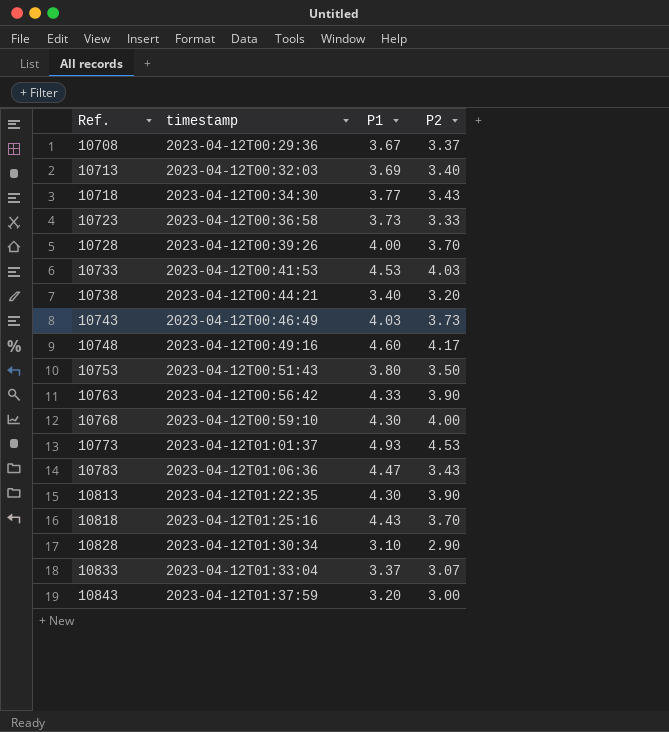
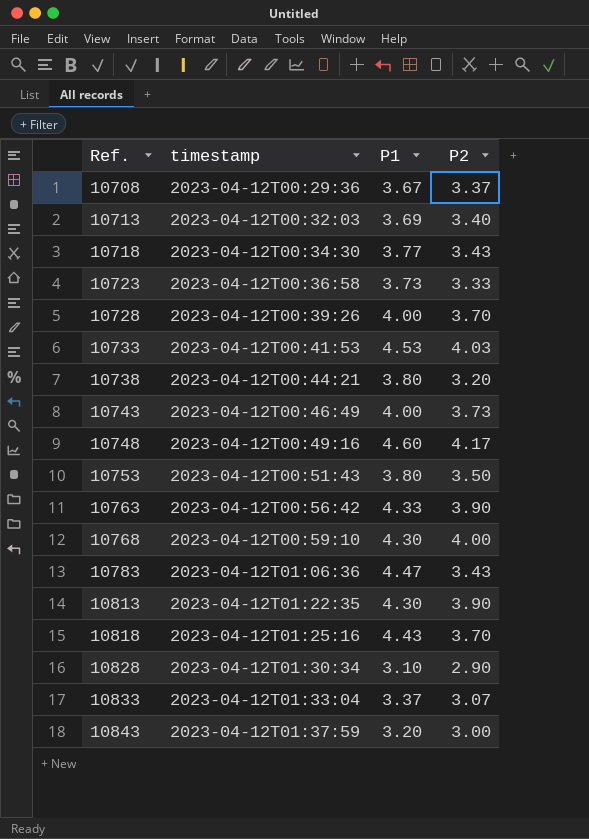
row 10773: 2023-04-12T01:01:37 | 4.93 | 4.53 -> none
10738 | P1: 3.40 -> 3.80
10743 | P1: 4.03 -> 4.00

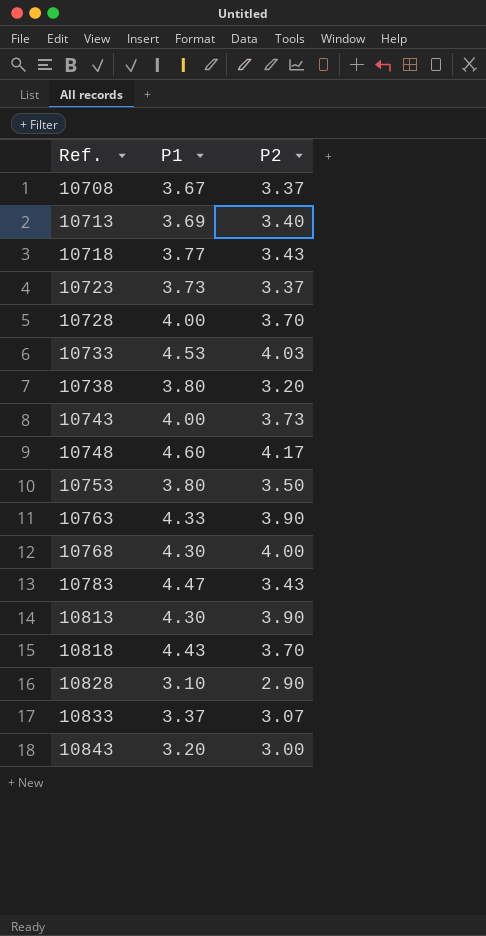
column timestamp | position: 2 -> none
10723 | P2: 3.33 -> 3.37

